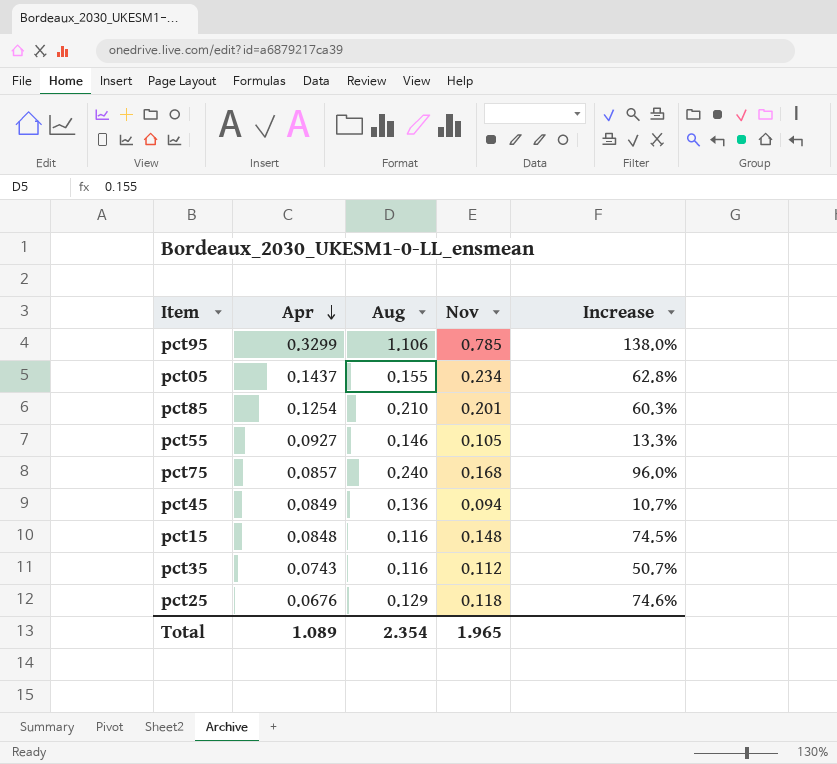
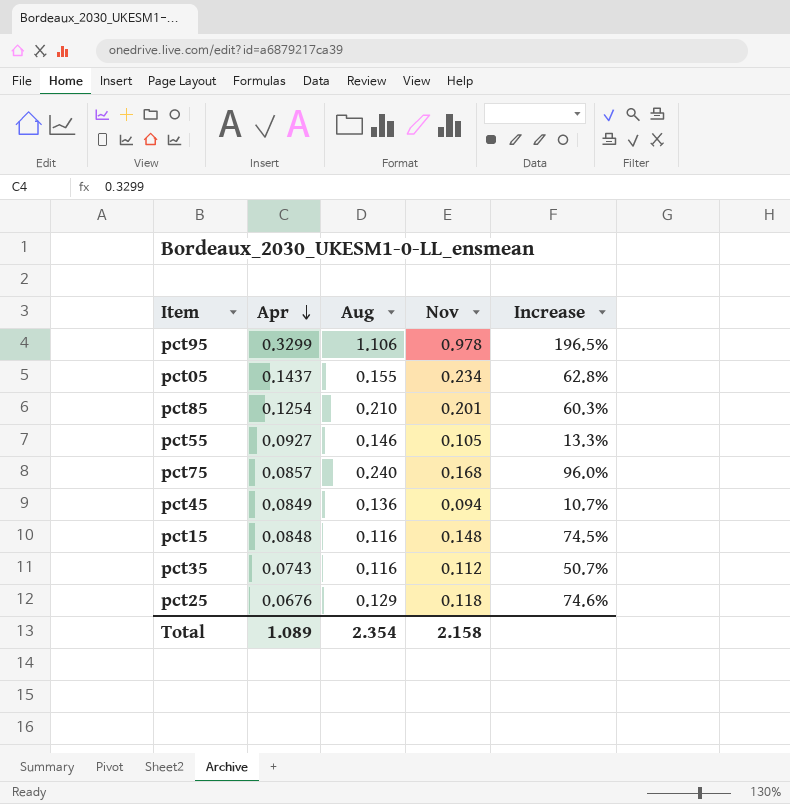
pct95 | Nov: 0.785 -> 0.978
pct95 | Increase: 138.0% -> 196.5%
Total | Nov: 1.965 -> 2.158

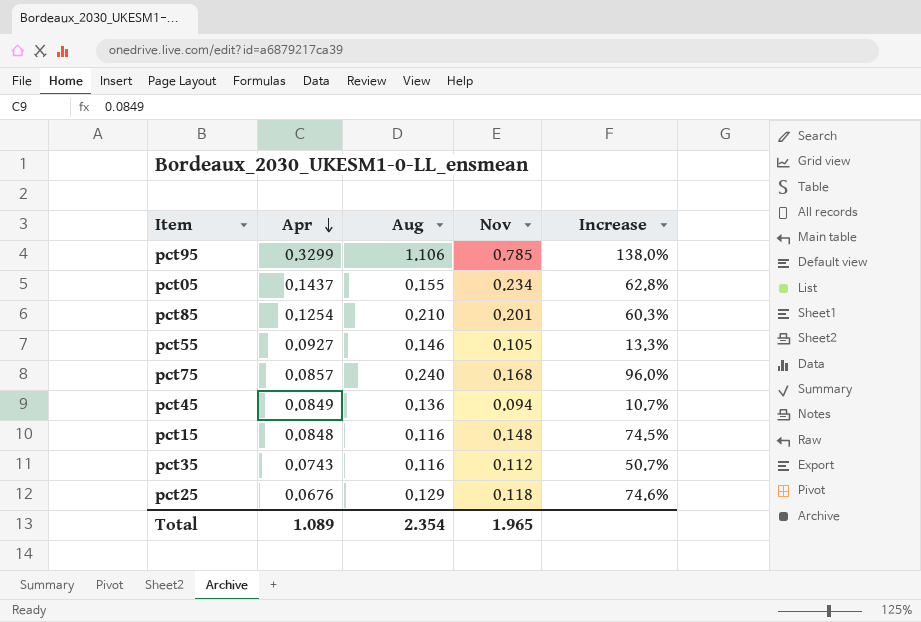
pct95 | Nov: 0.978 -> 0.785
pct95 | Increase: 196.5% -> 138.0%
Total | Nov: 2.158 -> 1.965

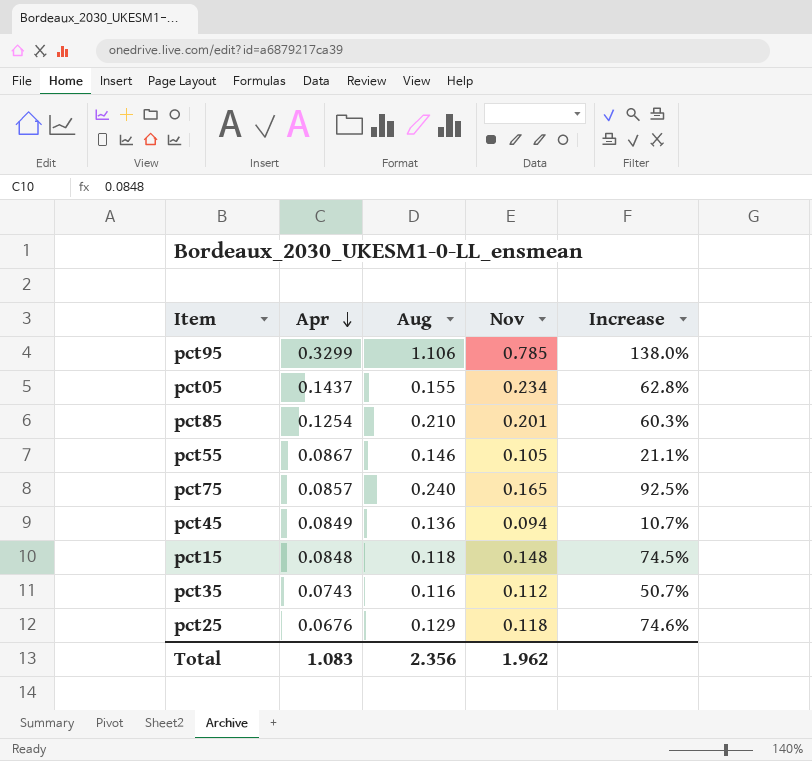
pct55 | Apr: 0.0927 -> 0.0867
pct55 | Increase: 13.3% -> 21.1%
pct75 | Nov: 0.168 -> 0.165
pct75 | Increase: 96.0% -> 92.5%
pct15 | Aug: 0.116 -> 0.118
Total | Apr: 1.089 -> 1.083
Total | Aug: 2.354 -> 2.356
Total | Nov: 1.965 -> 1.962

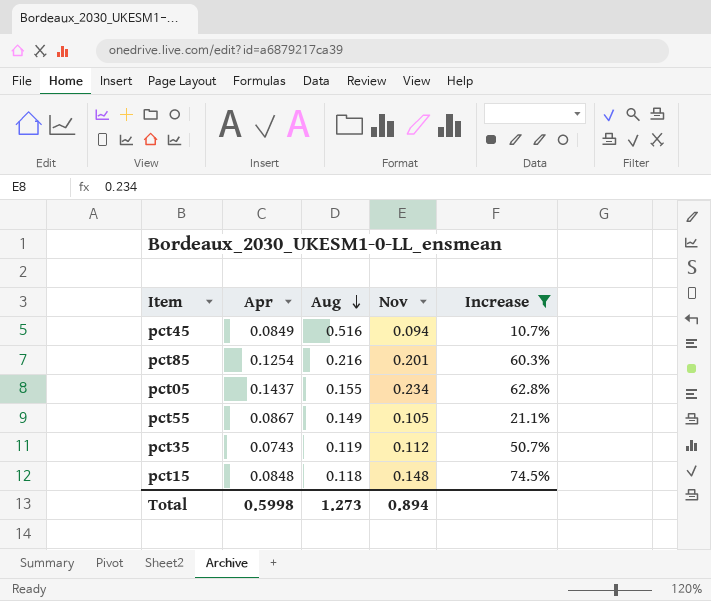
filter: none -> Increase <= 74.5%
row order: Apr descending -> Aug descending
pct45 | Aug: 0.136 -> 0.516
pct85 | Aug: 0.210 -> 0.216
pct55 | Aug: 0.146 -> 0.149
pct35 | Aug: 0.116 -> 0.119
Total | Apr: 1.083 -> 0.5998
Total | Aug: 2.356 -> 1.273
Total | Nov: 1.962 -> 0.894

